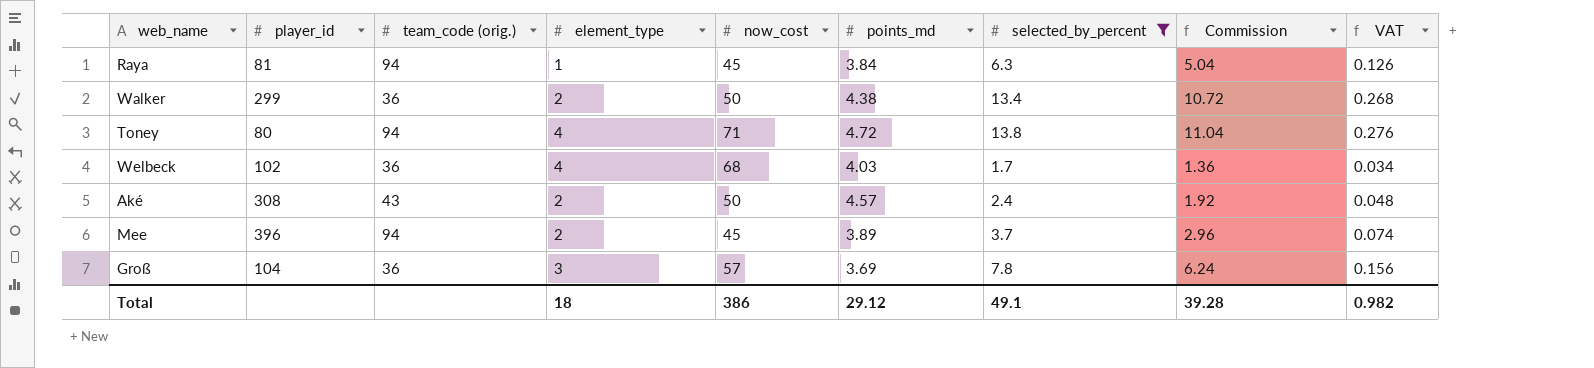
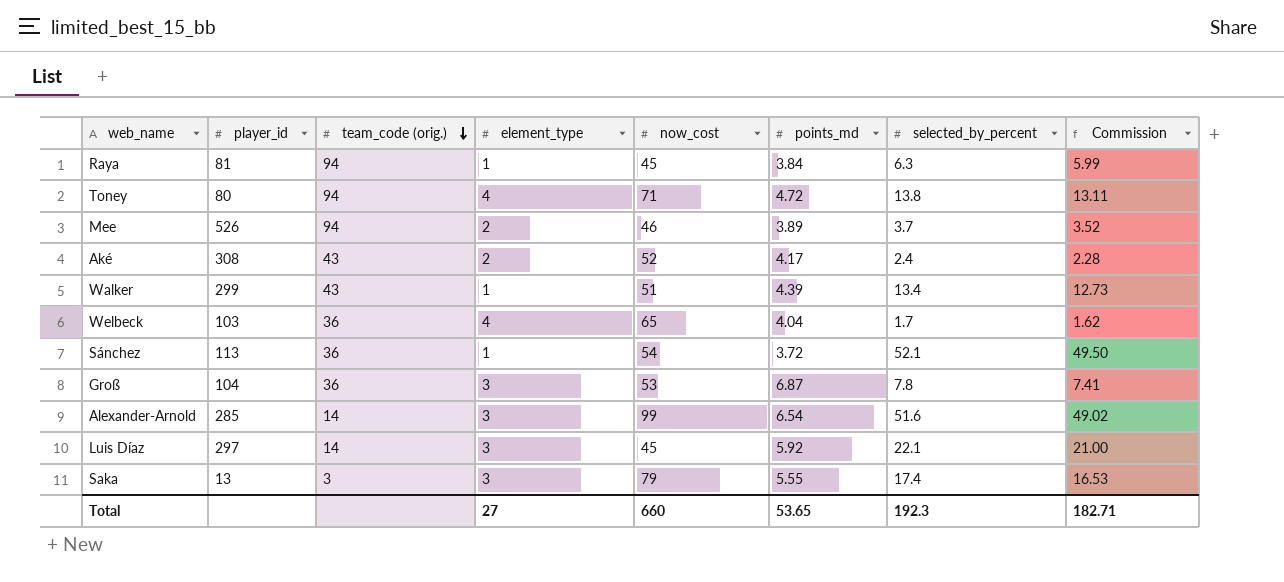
filter: selected_by_percent <= 13.8 -> none
row order: none -> team_code (orig.) descending
column VAT | formula: [selected_by_percent] * 0.02 -> none
column Commission | formula: [selected_by_percent] * 0.8 -> [selected_by_percent] * 0.95
Mee | player_id: 396 -> 526
Mee | now_cost: 45 -> 46
Aké | now_cost: 50 -> 52
Aké | points_md: 4.57 -> 4.17
Walker | team_code (orig.): 36 -> 43
Walker | element_type: 2 -> 1
Walker | now_cost: 50 -> 51
Walker | points_md: 4.38 -> 4.39
Welbeck | player_id: 102 -> 103
Welbeck | now_cost: 68 -> 65
Welbeck | points_md: 4.03 -> 4.04
Groß | now_cost: 57 -> 53
Groß | points_md: 3.69 -> 6.87
Total | element_type: 18 -> 27
Total | now_cost: 386 -> 660
Total | points_md: 29.12 -> 53.65
Total | selected_by_percent: 49.1 -> 192.3
Total | Commission: 39.28 -> 182.71

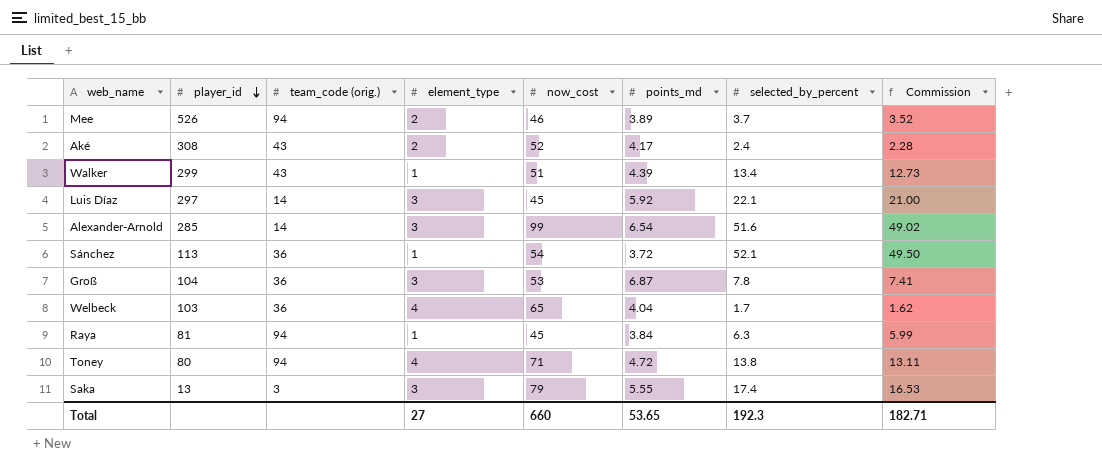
row order: team_code (orig.) descending -> player_id descending

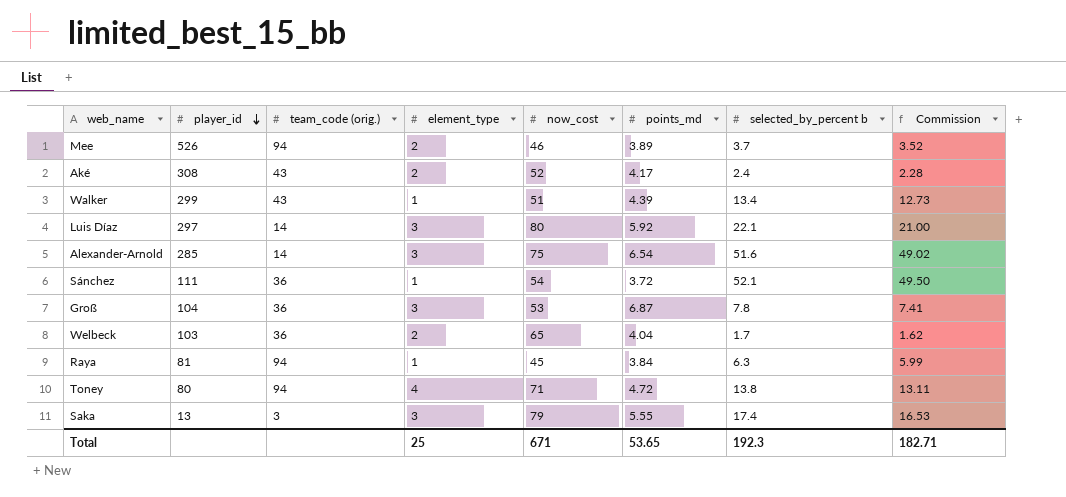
column name: selected_by_percent -> selected_by_percent b
Luis Díaz | now_cost: 45 -> 80
Alexander-Arnold | now_cost: 99 -> 75
Sánchez | player_id: 113 -> 111
Welbeck | element_type: 4 -> 2
Total | element_type: 27 -> 25
Total | now_cost: 660 -> 671

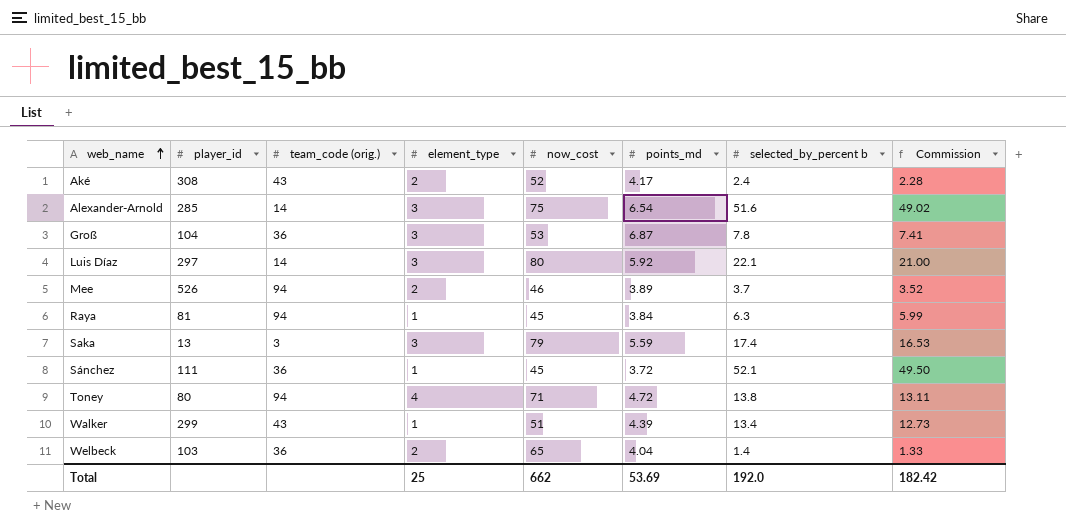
row order: player_id descending -> web_name ascending
Saka | points_md: 5.55 -> 5.59
Sánchez | now_cost: 54 -> 45
Welbeck | selected_by_percent b: 1.7 -> 1.4
Welbeck | Commission: 1.62 -> 1.33
Total | now_cost: 671 -> 662
Total | points_md: 53.65 -> 53.69
Total | selected_by_percent b: 192.3 -> 192.0
Total | Commission: 182.71 -> 182.42

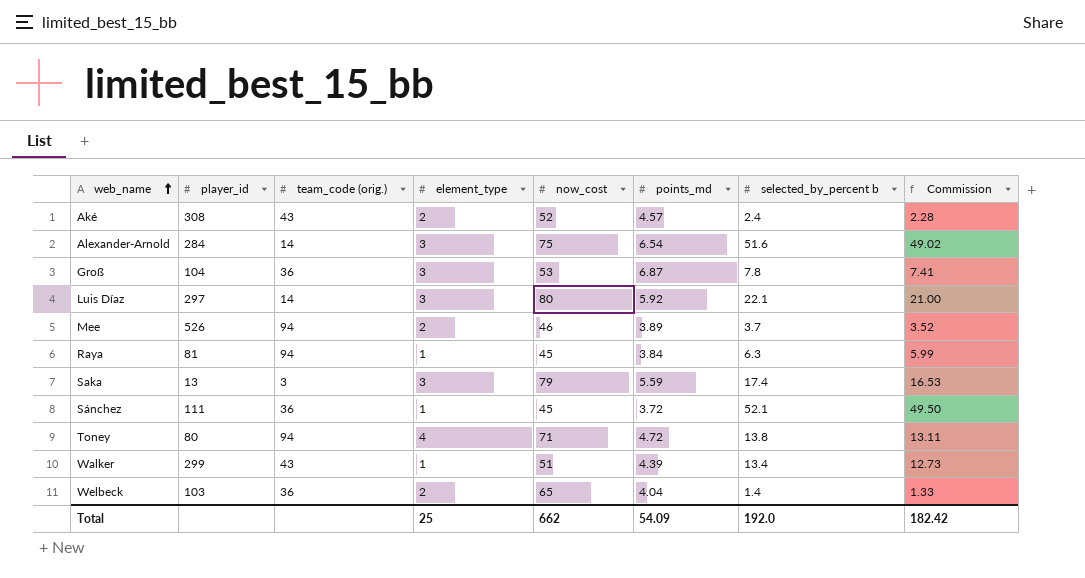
Aké | points_md: 4.17 -> 4.57
Alexander-Arnold | player_id: 285 -> 284
Total | points_md: 53.69 -> 54.09

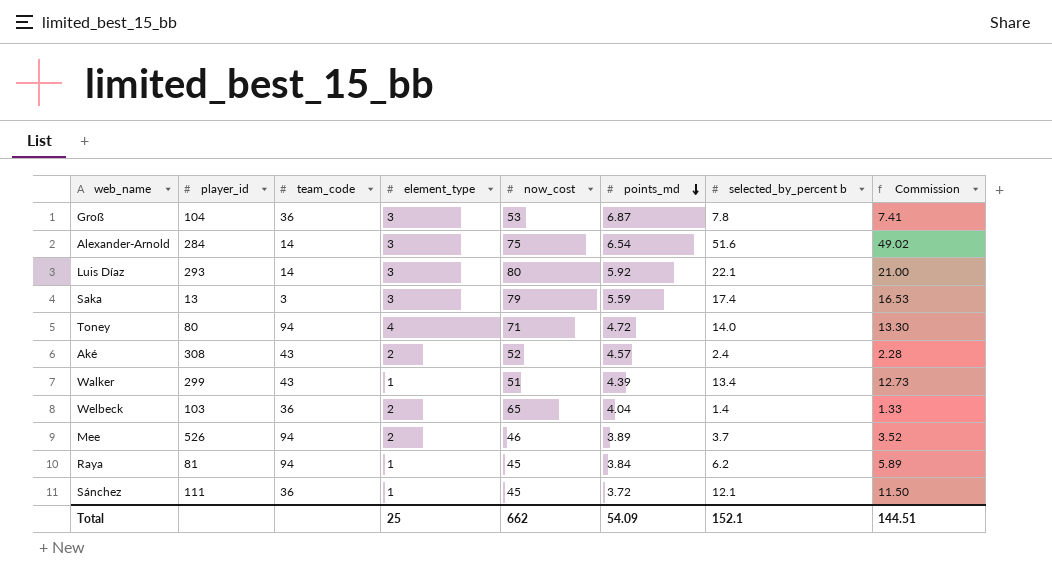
row order: web_name ascending -> points_md descending
column name: team_code (orig.) -> team_code
Luis Díaz | player_id: 297 -> 293
Toney | selected_by_percent b: 13.8 -> 14.0
Toney | Commission: 13.11 -> 13.30
Raya | selected_by_percent b: 6.3 -> 6.2
Raya | Commission: 5.99 -> 5.89
Sánchez | selected_by_percent b: 52.1 -> 12.1
Sánchez | Commission: 49.50 -> 11.50
Total | selected_by_percent b: 192.0 -> 152.1
Total | Commission: 182.42 -> 144.51

